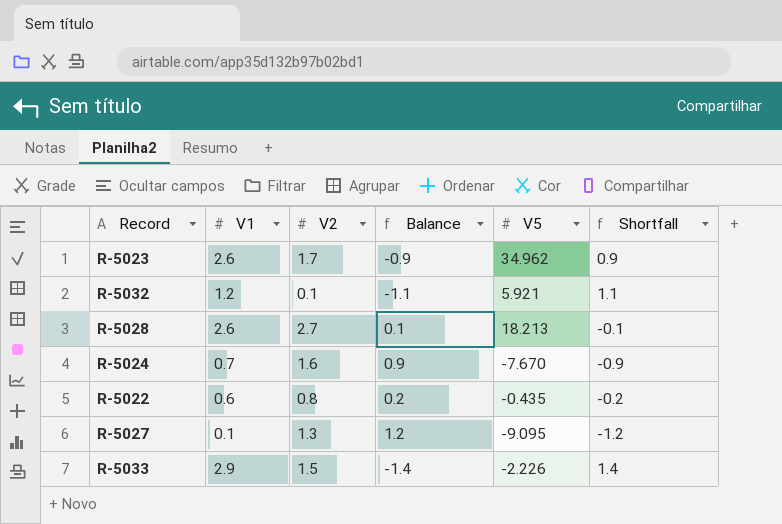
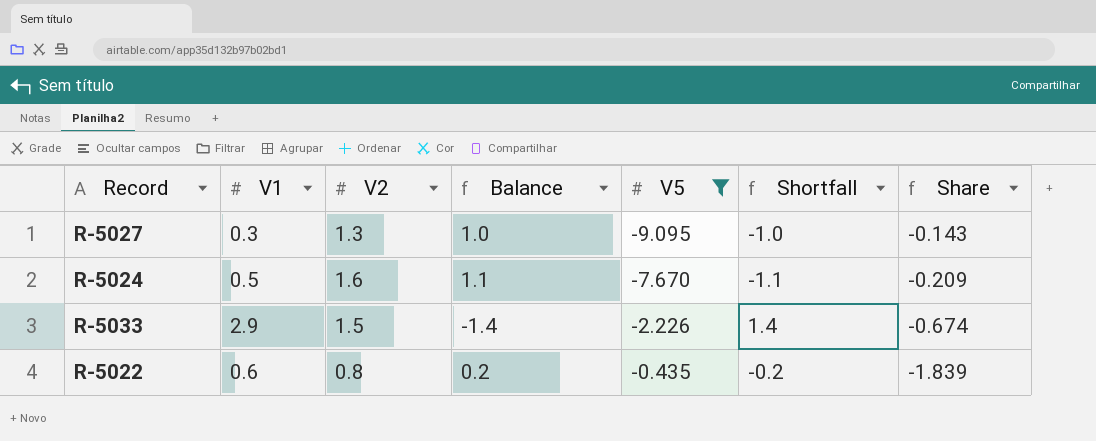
filter: none -> V5 <= -0.435
row order: none -> V5 ascending
column Share | formula: none -> [V2] / [V5]
R-5027 | V1: 0.1 -> 0.3
R-5027 | Balance: 1.2 -> 1.0
R-5027 | Shortfall: -1.2 -> -1.0
R-5024 | V1: 0.7 -> 0.5
R-5024 | Balance: 0.9 -> 1.1
R-5024 | Shortfall: -0.9 -> -1.1

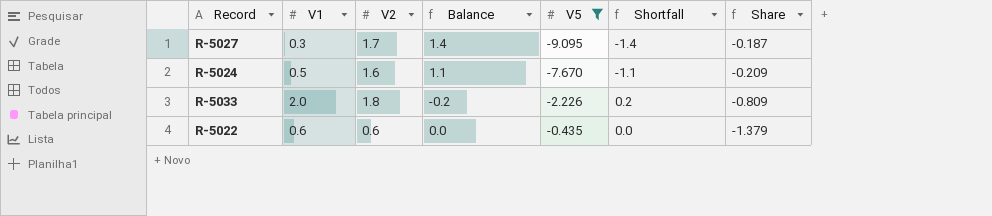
R-5027 | V2: 1.3 -> 1.7
R-5027 | Balance: 1.0 -> 1.4
R-5027 | Shortfall: -1.0 -> -1.4
R-5027 | Share: -0.143 -> -0.187
R-5033 | V1: 2.9 -> 2.0
R-5033 | V2: 1.5 -> 1.8
R-5033 | Balance: -1.4 -> -0.2
R-5033 | Shortfall: 1.4 -> 0.2
R-5033 | Share: -0.674 -> -0.809
R-5022 | V2: 0.8 -> 0.6
R-5022 | Balance: 0.2 -> 0.0
R-5022 | Shortfall: -0.2 -> 0.0
R-5022 | Share: -1.839 -> -1.379

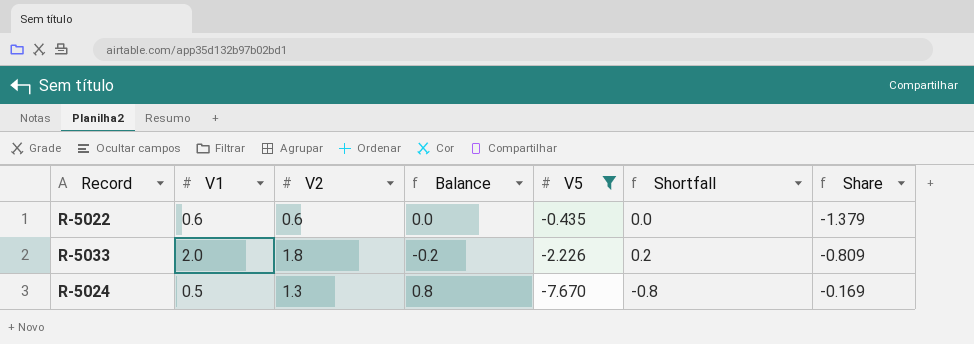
row order: V5 ascending -> V5 descending
row R-5027: 0.3 | 1.7 | 1.4 | -9.095 | -1.4 | -0.187 -> none
R-5024 | V2: 1.6 -> 1.3
R-5024 | Balance: 1.1 -> 0.8
R-5024 | Shortfall: -1.1 -> -0.8
R-5024 | Share: -0.209 -> -0.169

